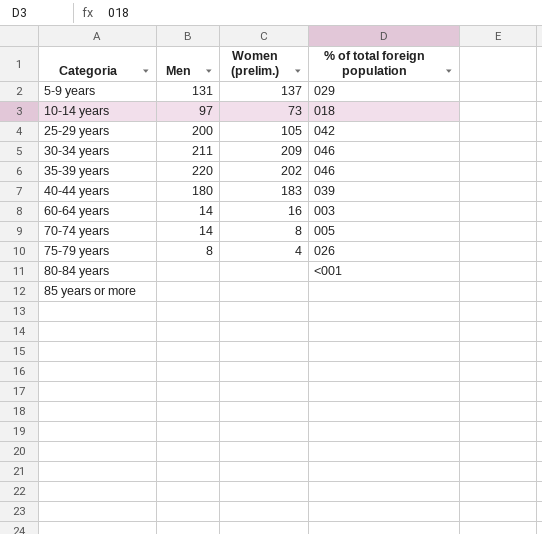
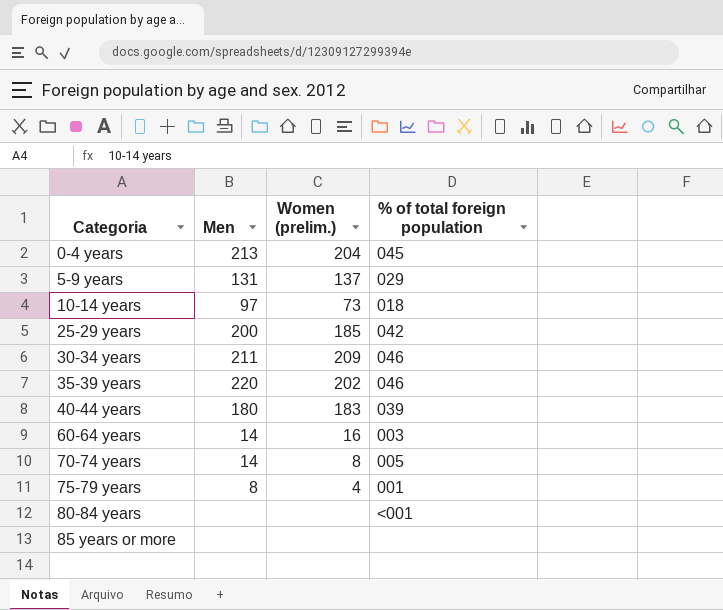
row 0-4 years: none -> 213 | 204 | 045
25-29 years | Women (prelim.): 105 -> 185
75-79 years | % of total foreign population: 026 -> 001

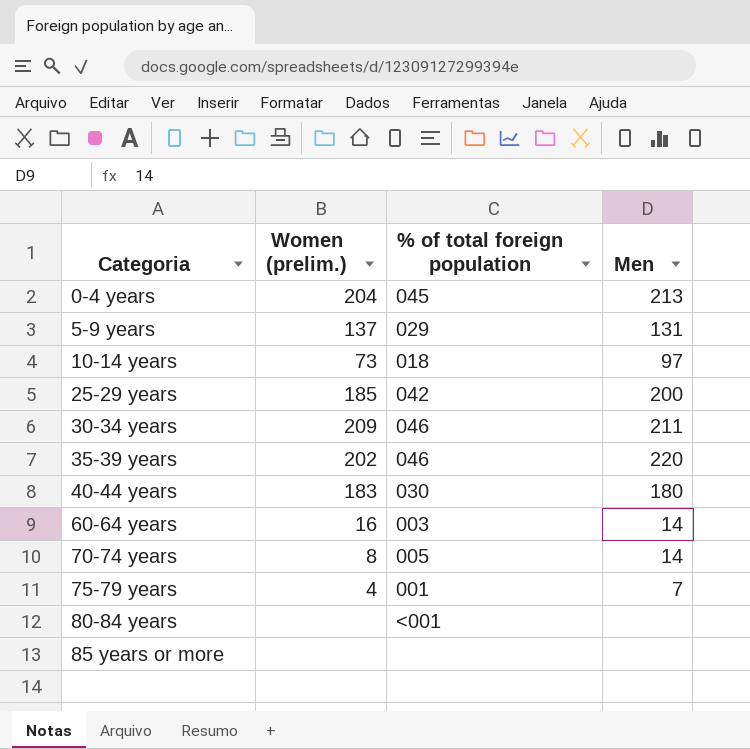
column Men | position: 2 -> 4
40-44 years | % of total foreign population: 039 -> 030
75-79 years | Men: 8 -> 7

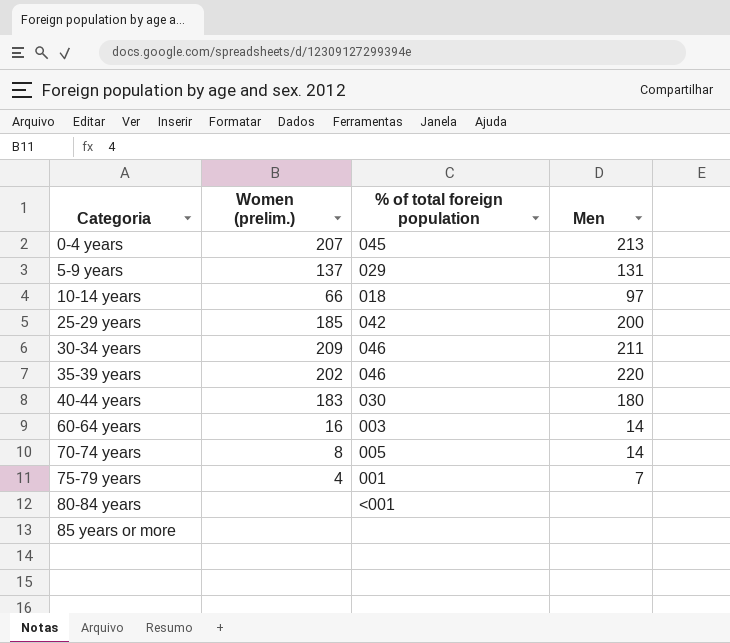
0-4 years | Women (prelim.): 204 -> 207
10-14 years | Women (prelim.): 73 -> 66

